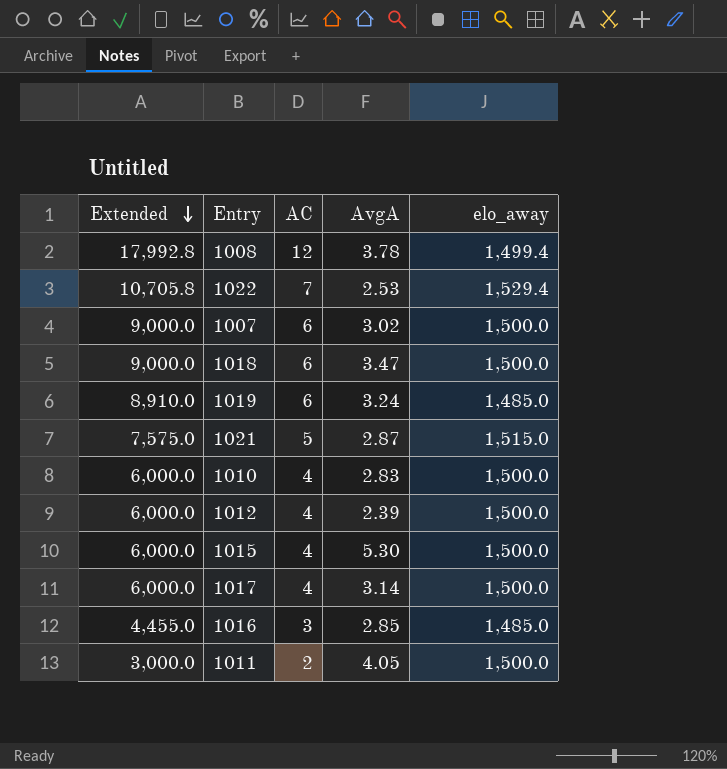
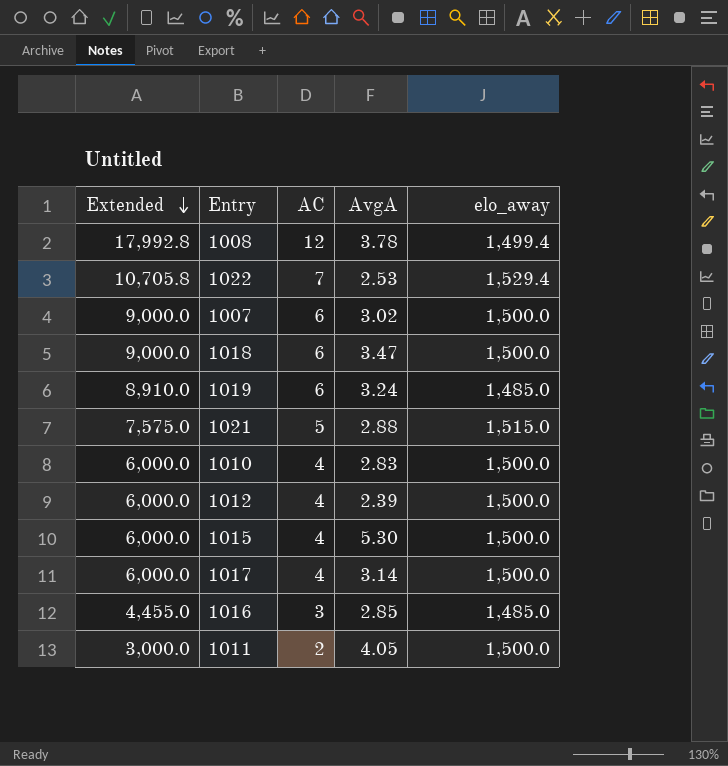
1021 | AvgA: 2.87 -> 2.88

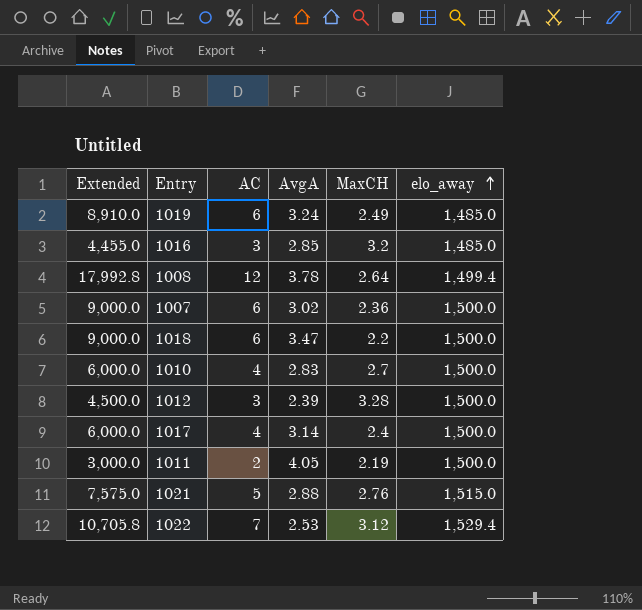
row order: Extended descending -> elo_away ascending
column MaxCH | position: none -> 5
row 1015: 6,000.0 | 4 | 5.30 | 1,500.0 -> none
1012 | Extended: 6,000.0 -> 4,500.0
1012 | AC: 4 -> 3

